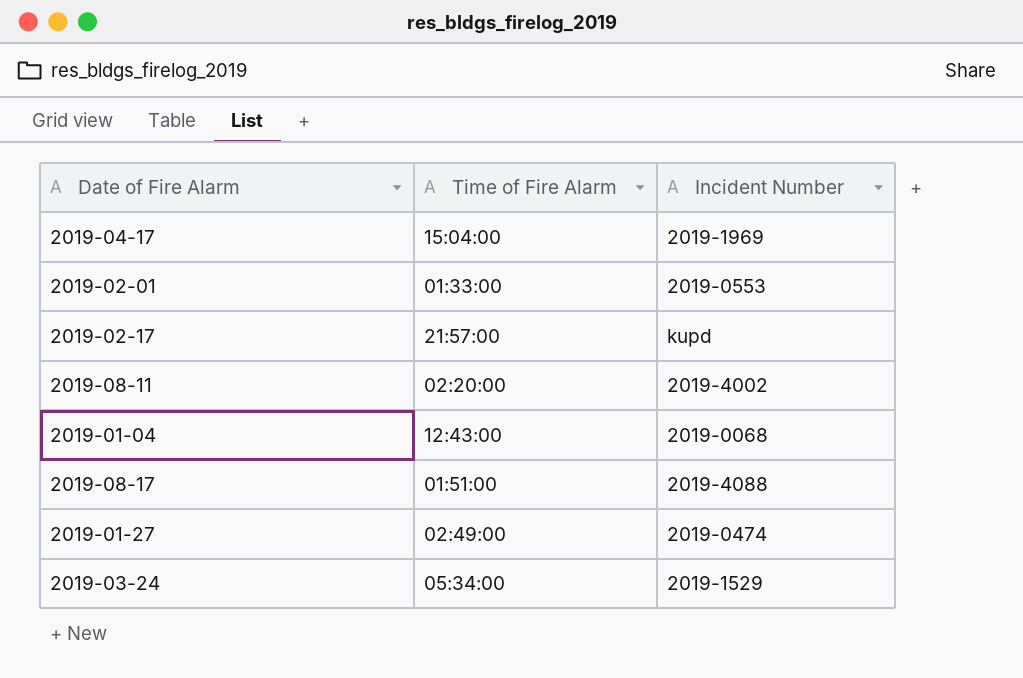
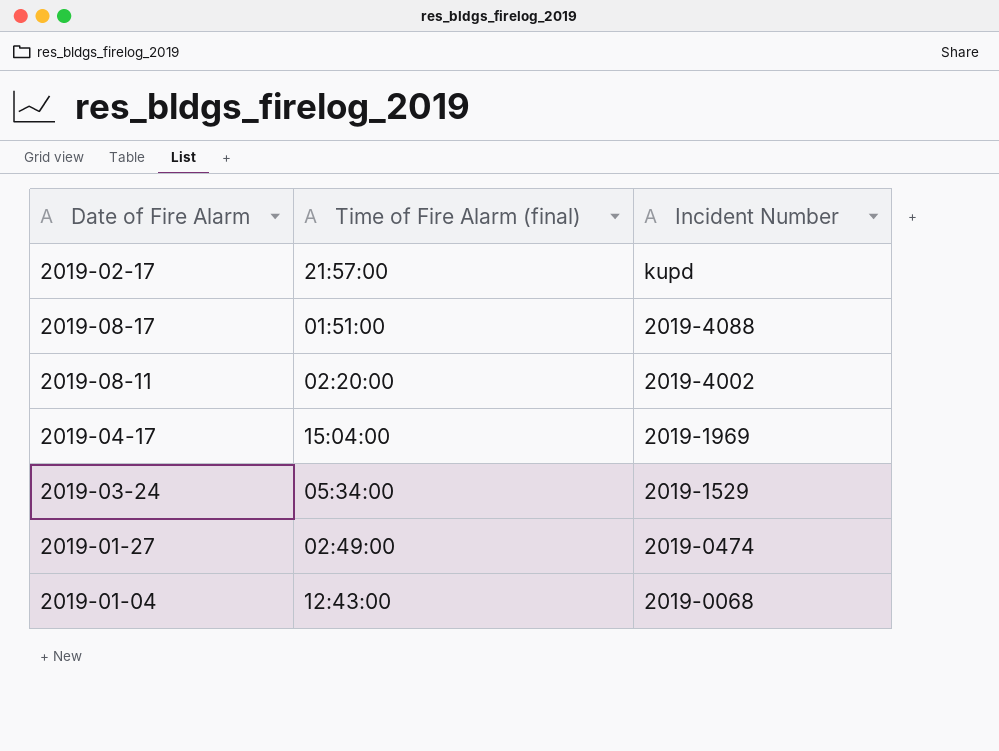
row order: none -> Incident Number descending
column name: Time of Fire Alarm -> Time of Fire Alarm (final)
row 2019-02-01: 01:33:00 | 2019-0553 -> none

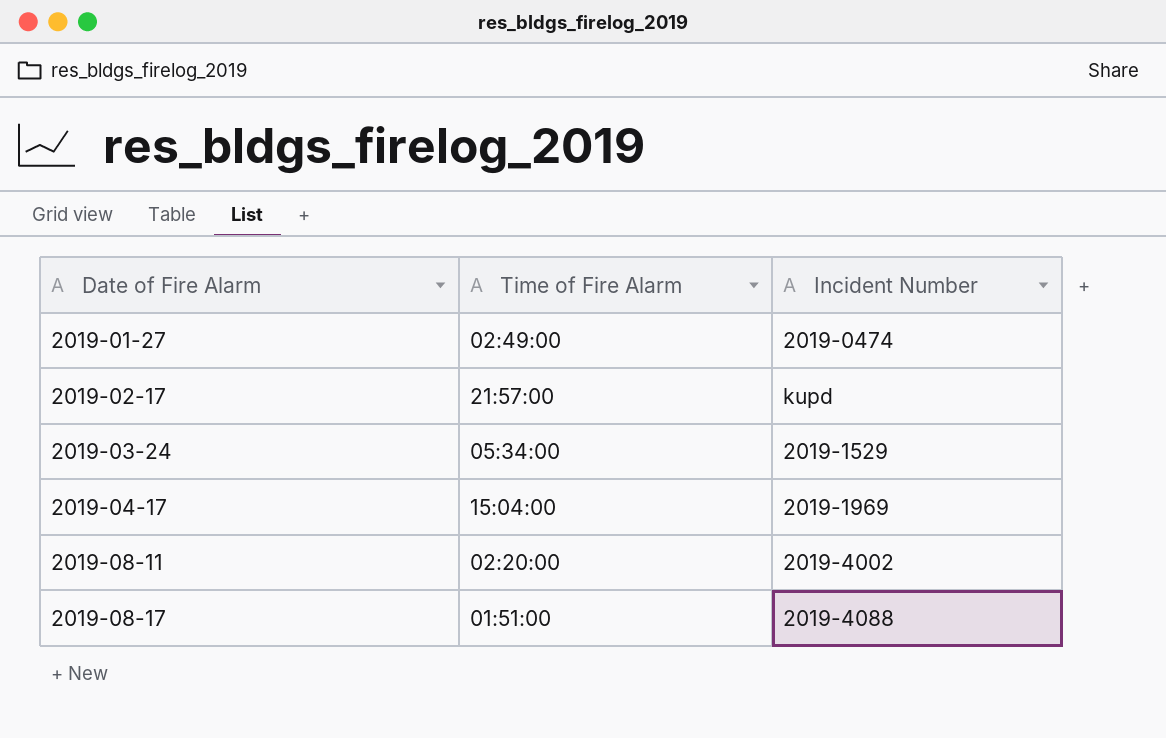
row order: Incident Number descending -> Date of Fire Alarm ascending
column name: Time of Fire Alarm (final) -> Time of Fire Alarm
row 2019-01-04: 12:43:00 | 2019-0068 -> none

